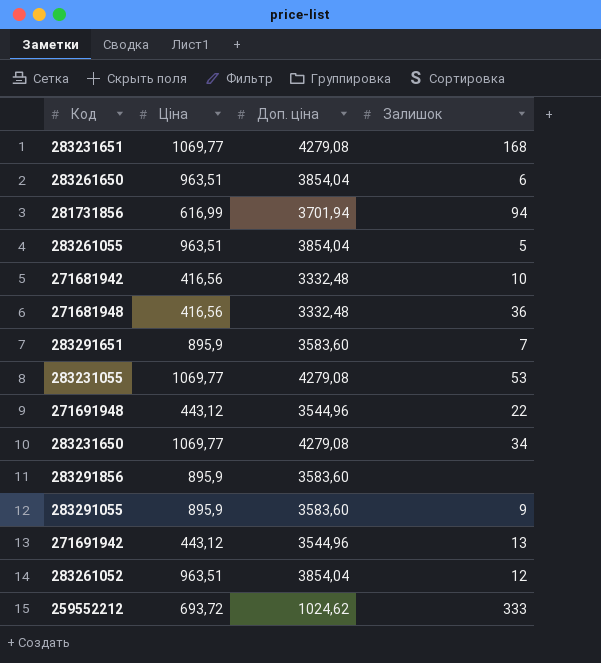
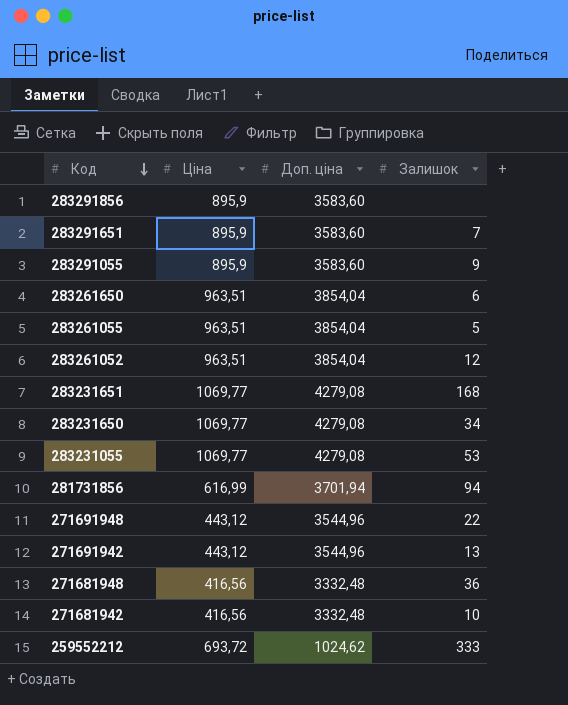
row order: none -> Код descending

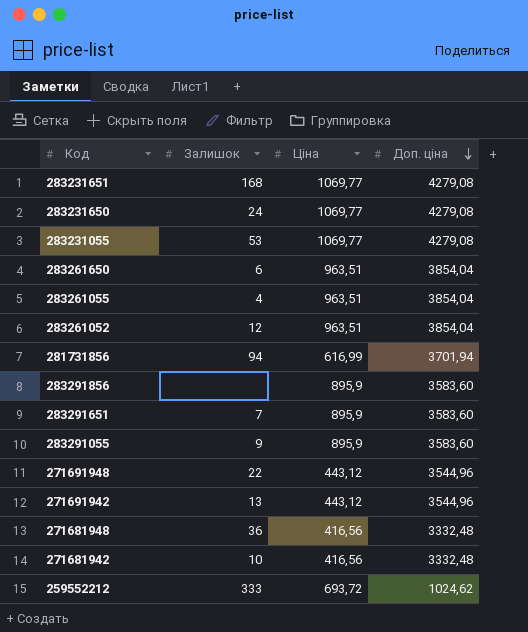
row order: Код descending -> Доп. ціна descending
column Залишок | position: 4 -> 2
283231650 | Залишок: 34 -> 24
283261055 | Залишок: 5 -> 4

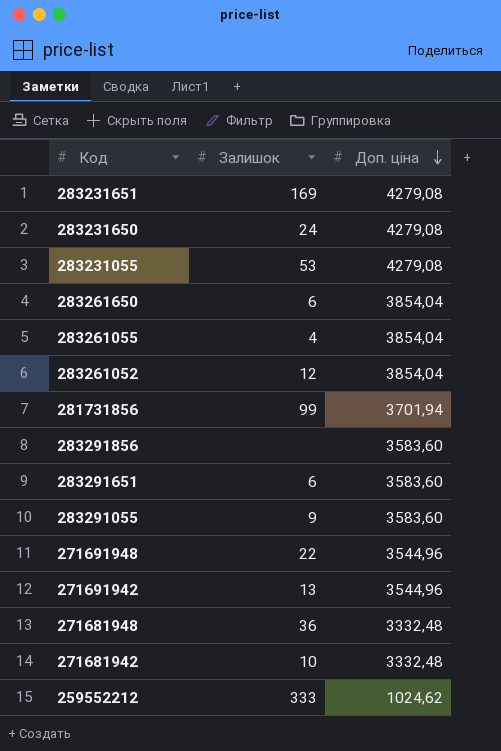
column Ціна | position: 3 -> none
283231651 | Залишок: 168 -> 169
281731856 | Залишок: 94 -> 99
283291651 | Залишок: 7 -> 6

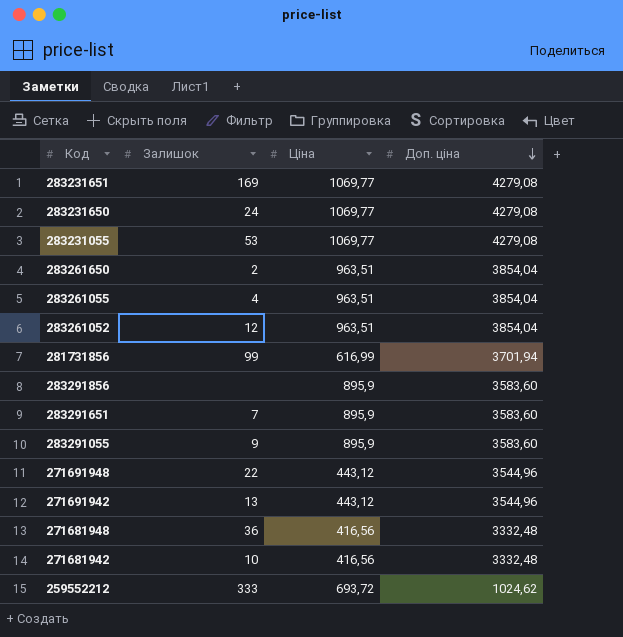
column Ціна | position: none -> 3
283261650 | Залишок: 6 -> 2
283291651 | Залишок: 6 -> 7

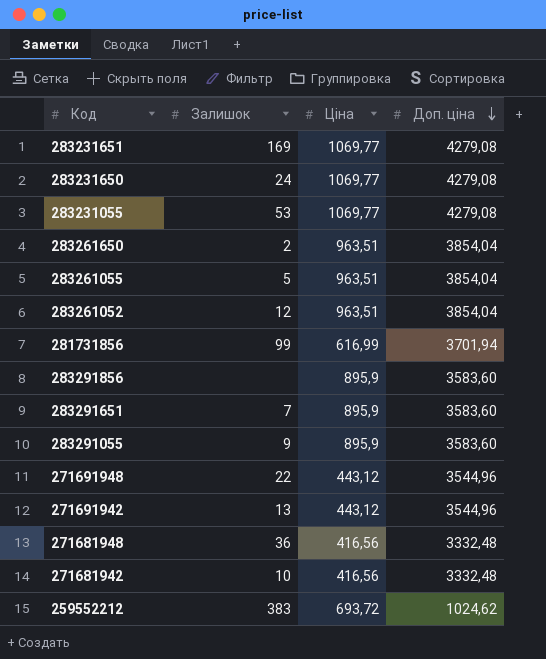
283261055 | Залишок: 4 -> 5
259552212 | Залишок: 333 -> 383

